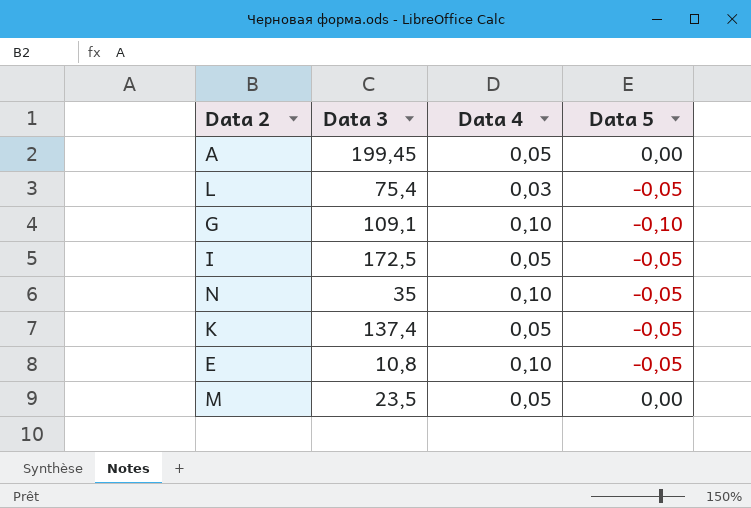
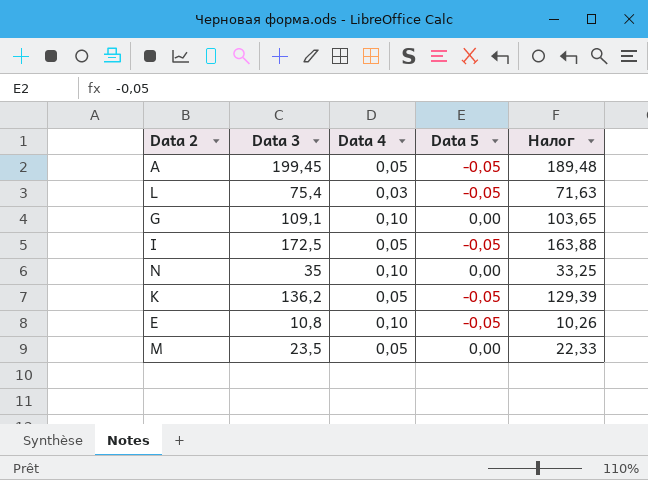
column Налог | formula: none -> [Data 3] * 0,95
A | Data 5: 0,00 -> -0,05
G | Data 5: -0,10 -> 0,00
N | Data 5: -0,05 -> 0,00
K | Data 3: 137,4 -> 136,2

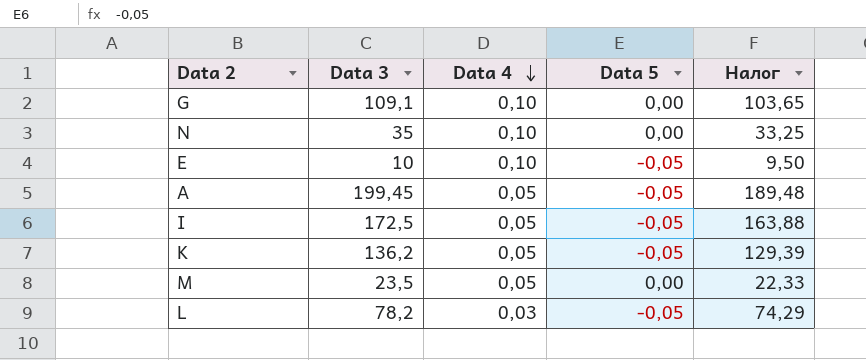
row order: none -> Data 4 descending
E | Data 3: 10,8 -> 10
E | Налог: 10,26 -> 9,50
L | Data 3: 75,4 -> 78,2
L | Налог: 71,63 -> 74,29

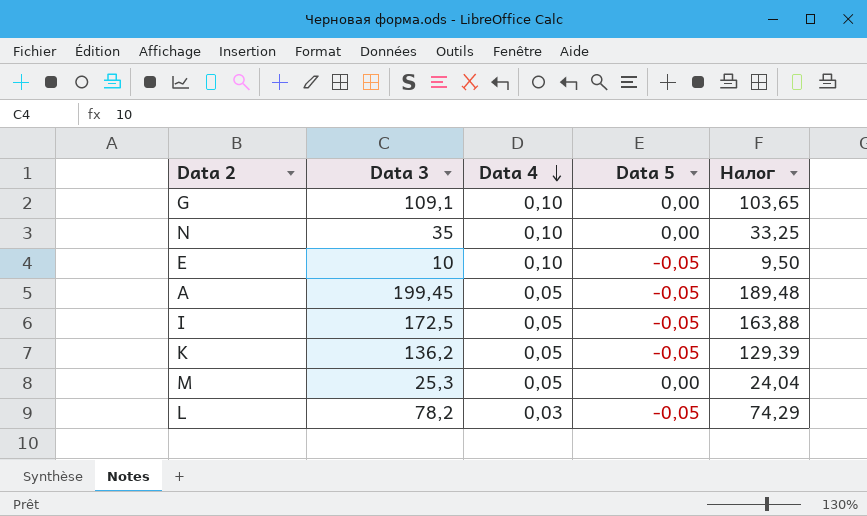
M | Data 3: 23,5 -> 25,3
M | Налог: 22,33 -> 24,04

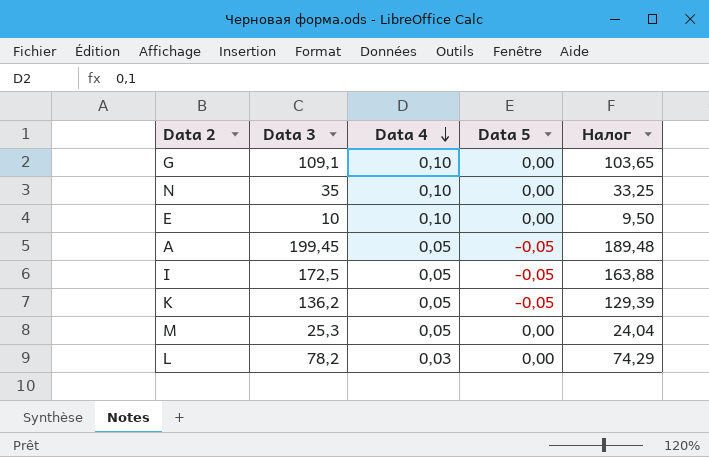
E | Data 5: -0,05 -> 0,00
L | Data 5: -0,05 -> 0,00

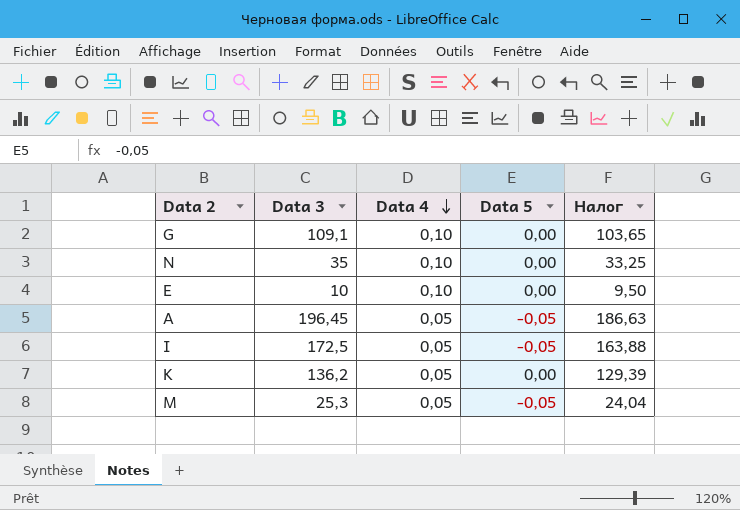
row L: 78,2 | 0,03 | 0,00 | 74,29 -> none
A | Data 3: 199,45 -> 196,45
A | Налог: 189,48 -> 186,63
K | Data 5: -0,05 -> 0,00
M | Data 5: 0,00 -> -0,05

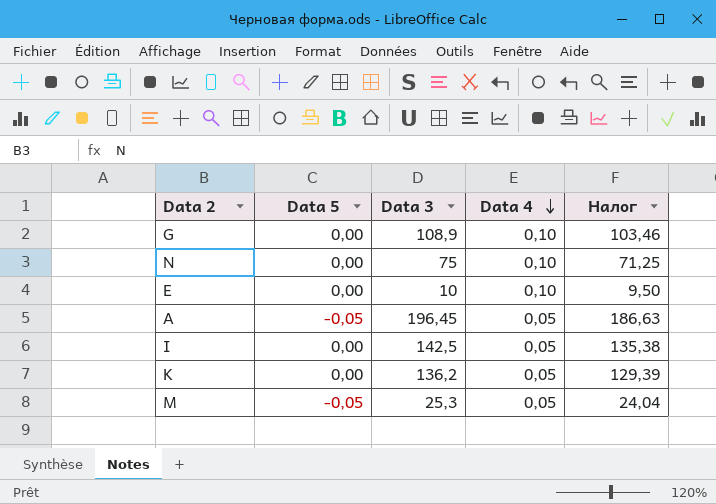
column Data 5 | position: 4 -> 2
G | Data 3: 109,1 -> 108,9
G | Налог: 103,65 -> 103,46
N | Data 3: 35 -> 75
N | Налог: 33,25 -> 71,25
I | Data 5: -0,05 -> 0,00
I | Data 3: 172,5 -> 142,5
I | Налог: 163,88 -> 135,38

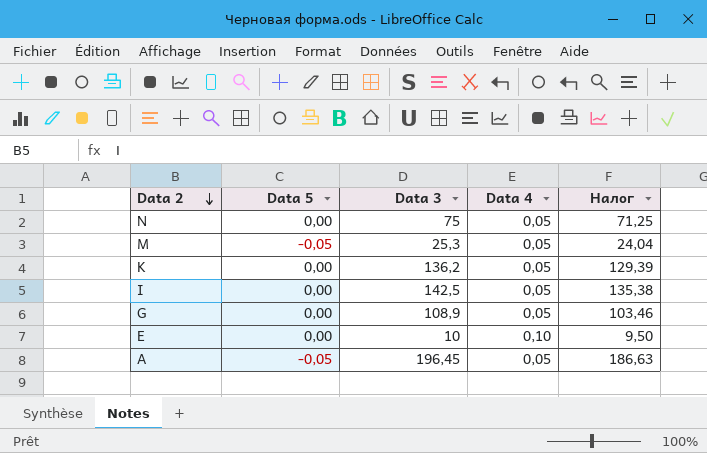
row order: Data 4 descending -> Data 2 descending
N | Data 4: 0,10 -> 0,05
G | Data 4: 0,10 -> 0,05

